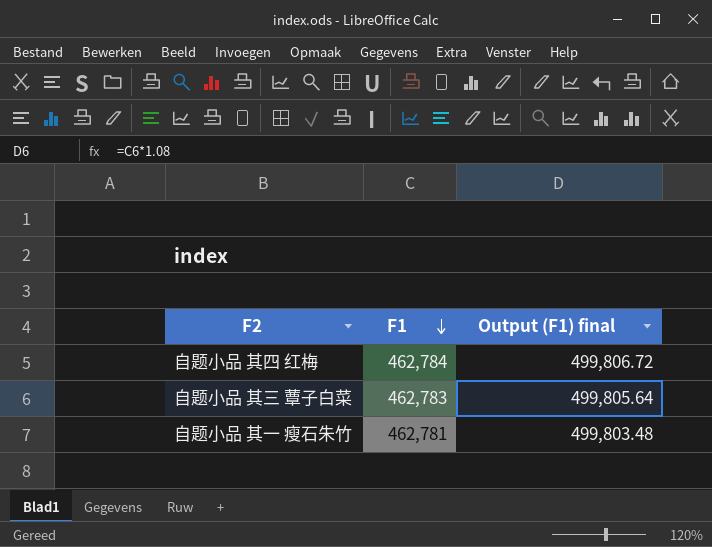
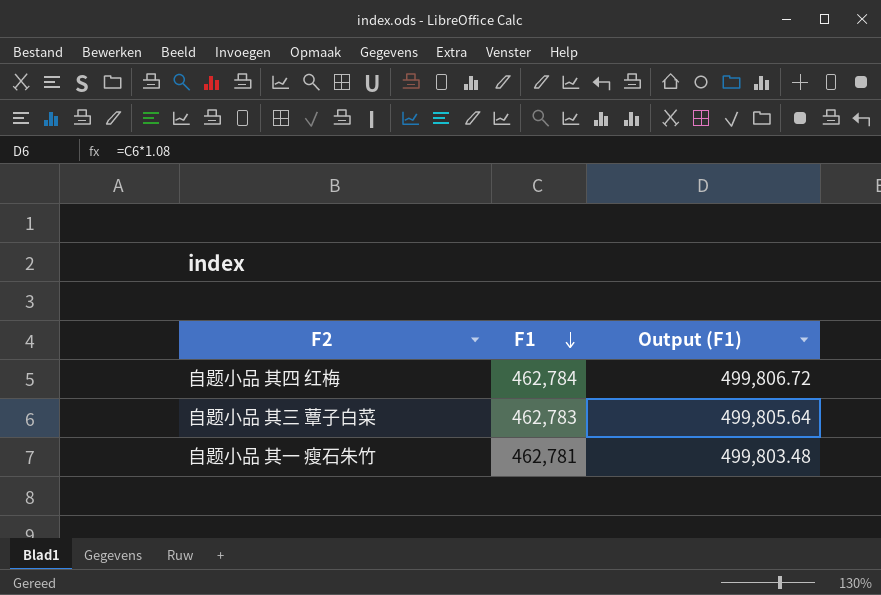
column name: Output (F1) final -> Output (F1)

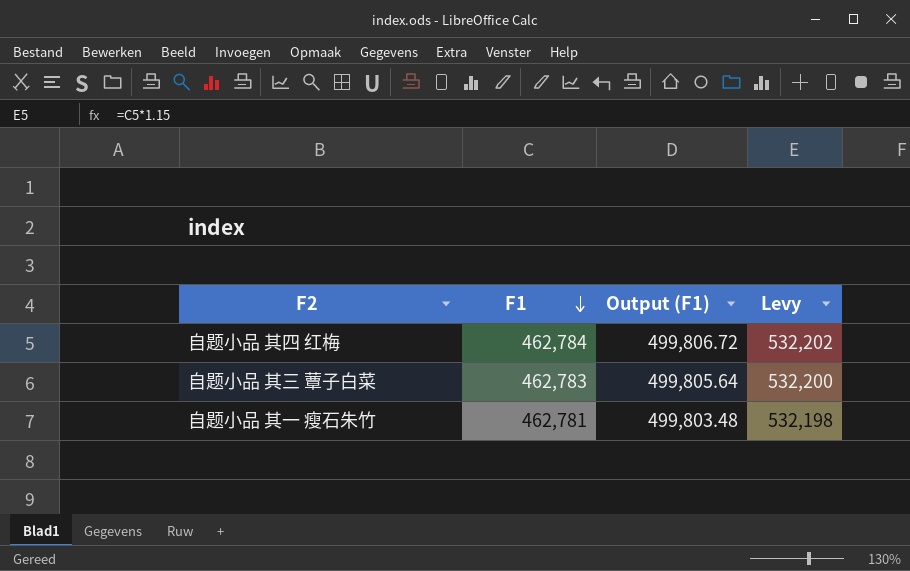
column Levy | formula: none -> [F1] * 1.15

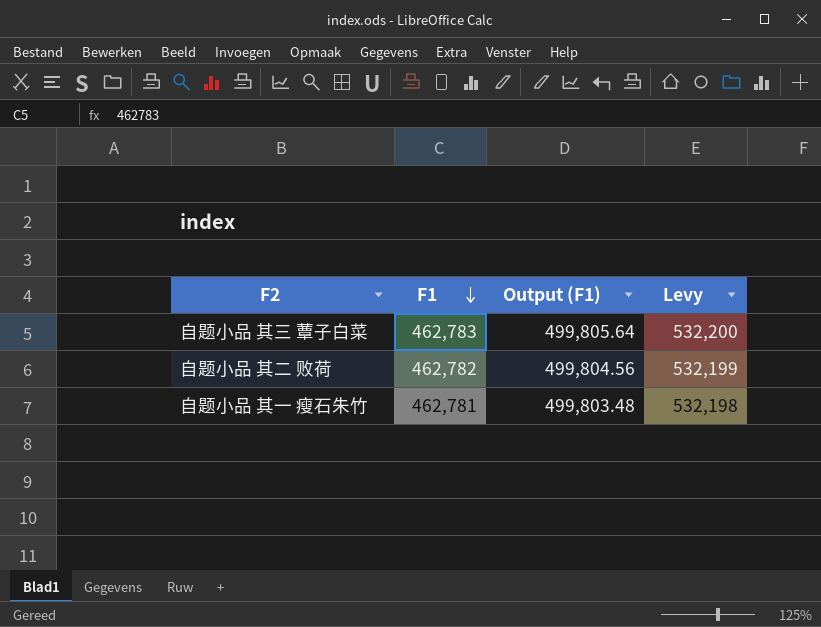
row 自题小品 其四 红梅: 462,784 | 499,806.72 | 532,202 -> none
row 自题小品 其二 败荷: none -> 462,782 | 499,804.56 | 532,199

